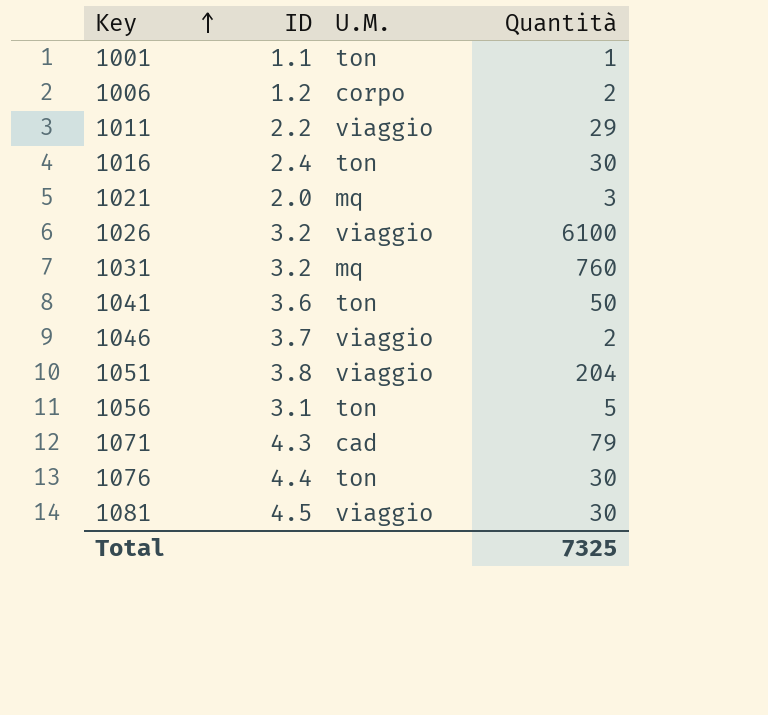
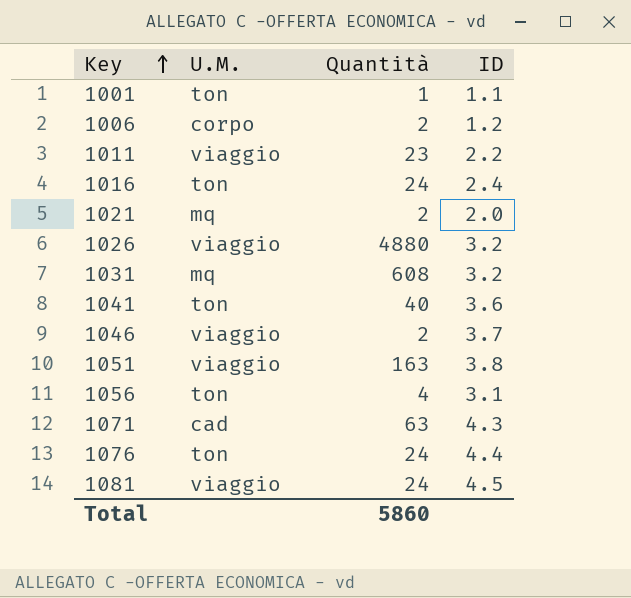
column ID | position: 2 -> 4
1011 | Quantità: 29 -> 23
1016 | Quantità: 30 -> 24
1021 | Quantità: 3 -> 2
1026 | Quantità: 6100 -> 4880
1031 | Quantità: 760 -> 608
1041 | Quantità: 50 -> 40
1051 | Quantità: 204 -> 163
1056 | Quantità: 5 -> 4
1071 | Quantità: 79 -> 63
1076 | Quantità: 30 -> 24
1081 | Quantità: 30 -> 24
Total | Quantità: 7325 -> 5860

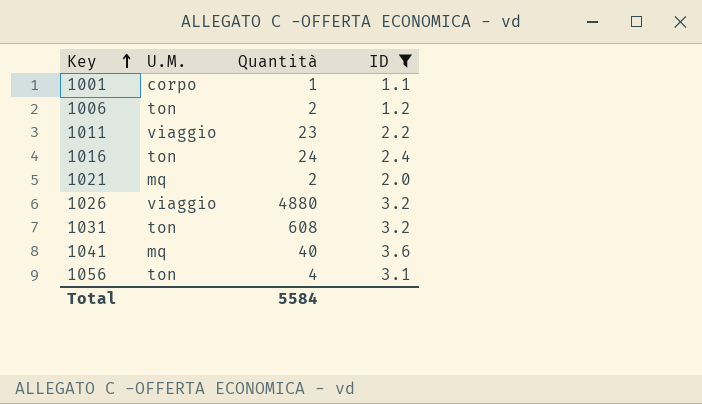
filter: none -> ID <= 3.6
1001 | U.M.: ton -> corpo
1006 | U.M.: corpo -> ton
1031 | U.M.: mq -> ton
1041 | U.M.: ton -> mq
Total | Quantità: 5860 -> 5584

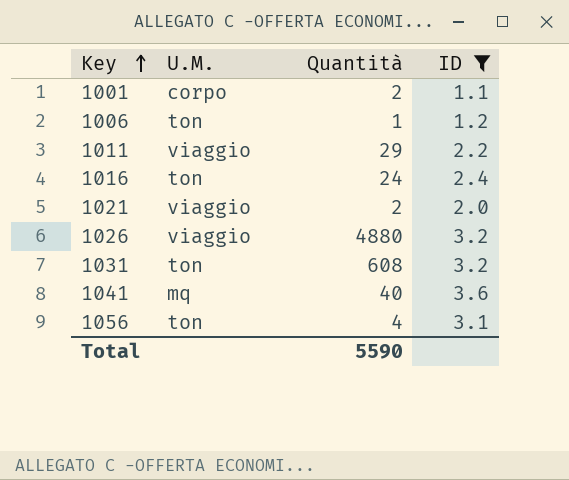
1001 | Quantità: 1 -> 2
1006 | Quantità: 2 -> 1
1011 | Quantità: 23 -> 29
1021 | U.M.: mq -> viaggio
Total | Quantità: 5584 -> 5590

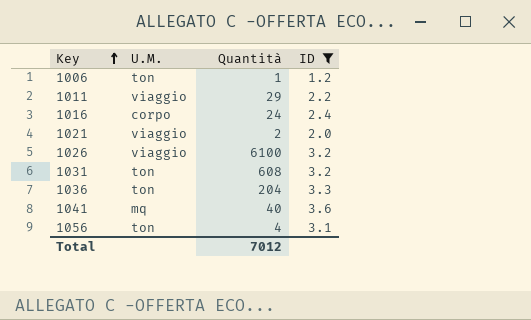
row 1001: corpo | 2 | 1.1 -> none
1016 | U.M.: ton -> corpo
1026 | Quantità: 4880 -> 6100
row 1036: none -> ton | 204 | 3.3
Total | Quantità: 5590 -> 7012

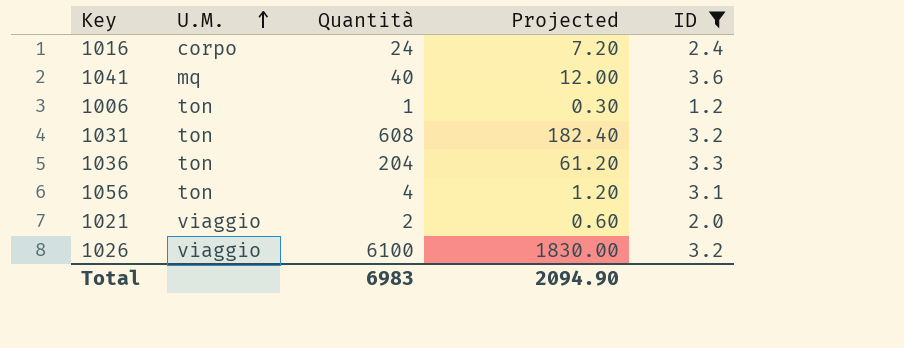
row order: Key ascending -> U.M. ascending
column Projected | formula: none -> [Quantità] * 0.3
row 1011: viaggio | 29 | 2.2 -> none
Total | Quantità: 7012 -> 6983

